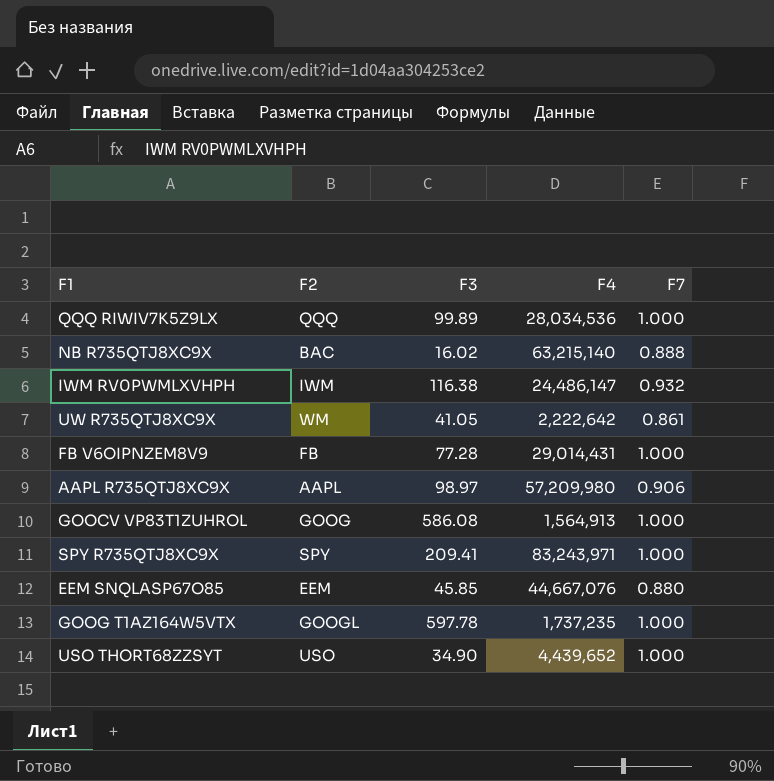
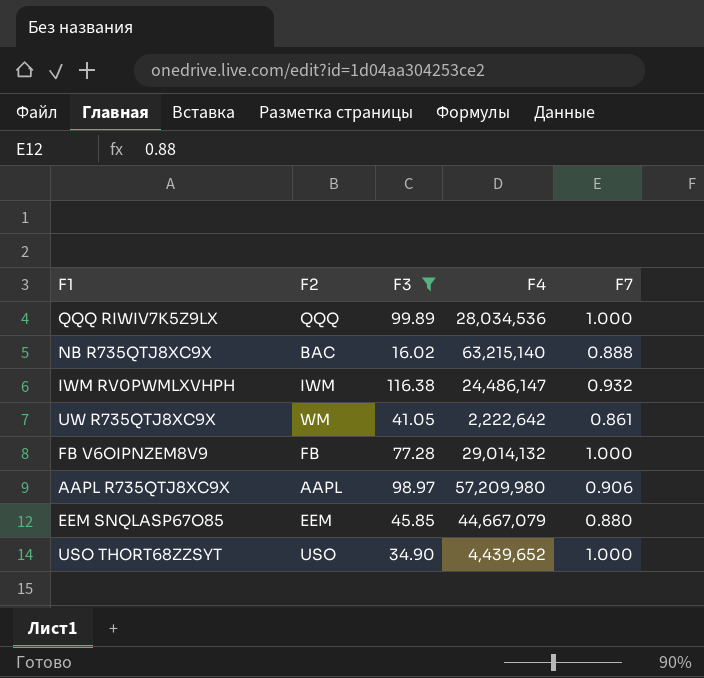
filter: none -> F3 <= 116.38
FB V6OIPNZEM8V9 | F4: 29,014,431 -> 29,014,132
EEM SNQLASP67O85 | F4: 44,667,076 -> 44,667,079

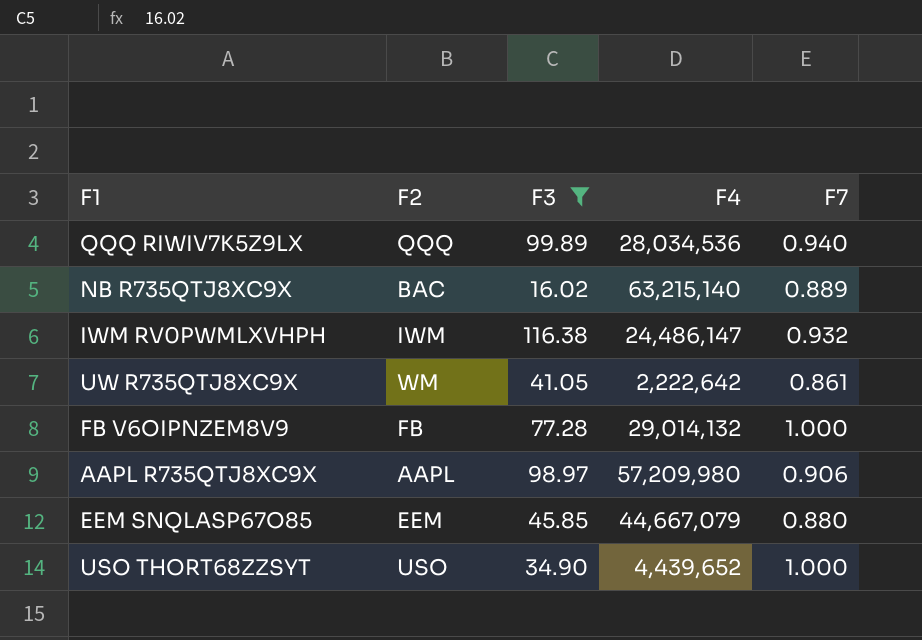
QQQ RIWIV7K5Z9LX | F7: 1.000 -> 0.940
NB R735QTJ8XC9X | F7: 0.888 -> 0.889

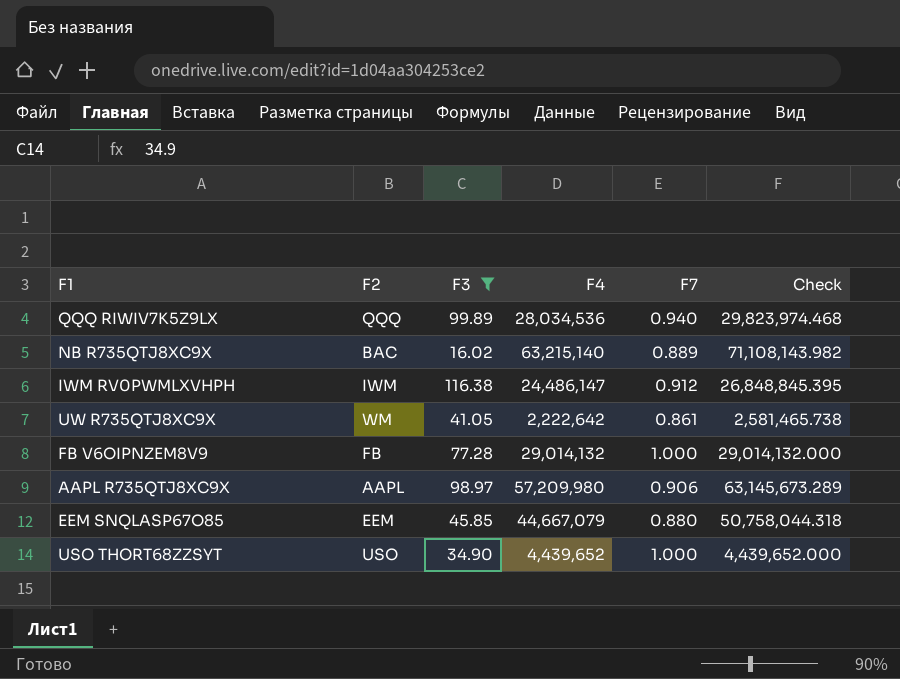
column Check | formula: none -> [F4] / [F7]
IWM RV0PWMLXVHPH | F7: 0.932 -> 0.912

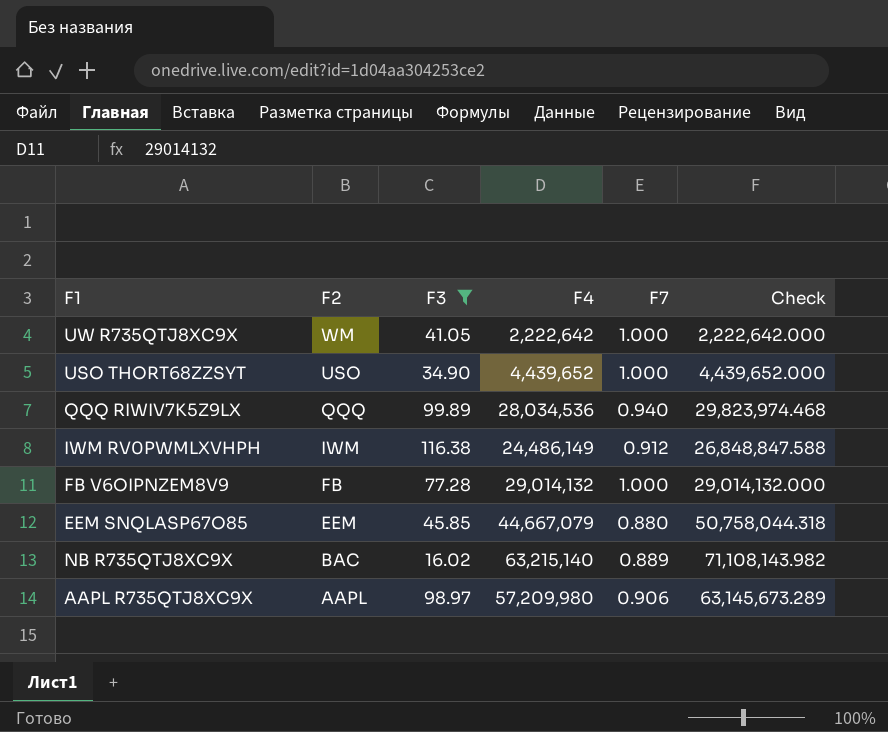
row order: none -> F2 descending
UW R735QTJ8XC9X | F7: 0.861 -> 1.000
UW R735QTJ8XC9X | Check: 2,581,465.738 -> 2,222,642.000
IWM RV0PWMLXVHPH | F4: 24,486,147 -> 24,486,149
IWM RV0PWMLXVHPH | Check: 26,848,845.395 -> 26,848,847.588

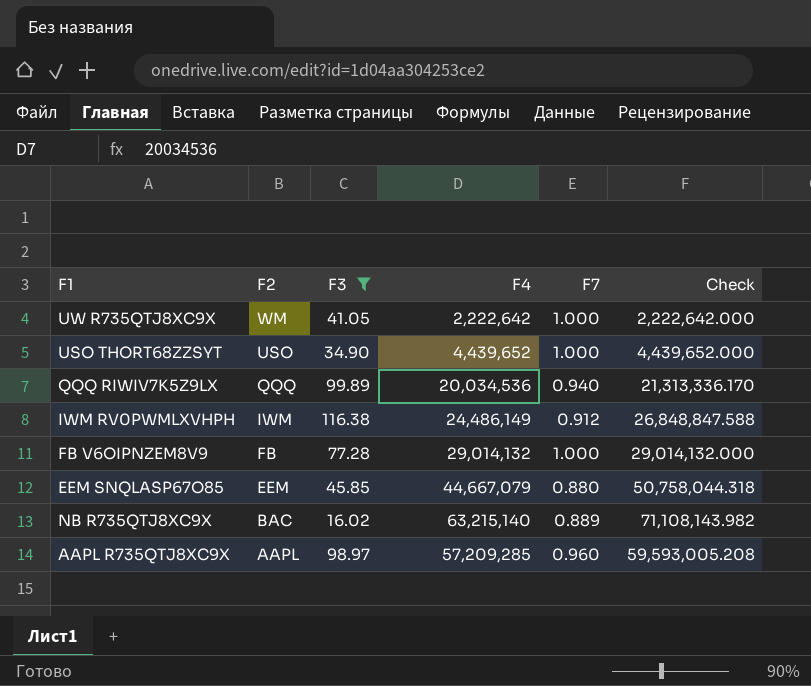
QQQ RIWIV7K5Z9LX | F4: 28,034,536 -> 20,034,536
QQQ RIWIV7K5Z9LX | Check: 29,823,974.468 -> 21,313,336.170
AAPL R735QTJ8XC9X | F4: 57,209,980 -> 57,209,285
AAPL R735QTJ8XC9X | F7: 0.906 -> 0.960
AAPL R735QTJ8XC9X | Check: 63,145,673.289 -> 59,593,005.208

